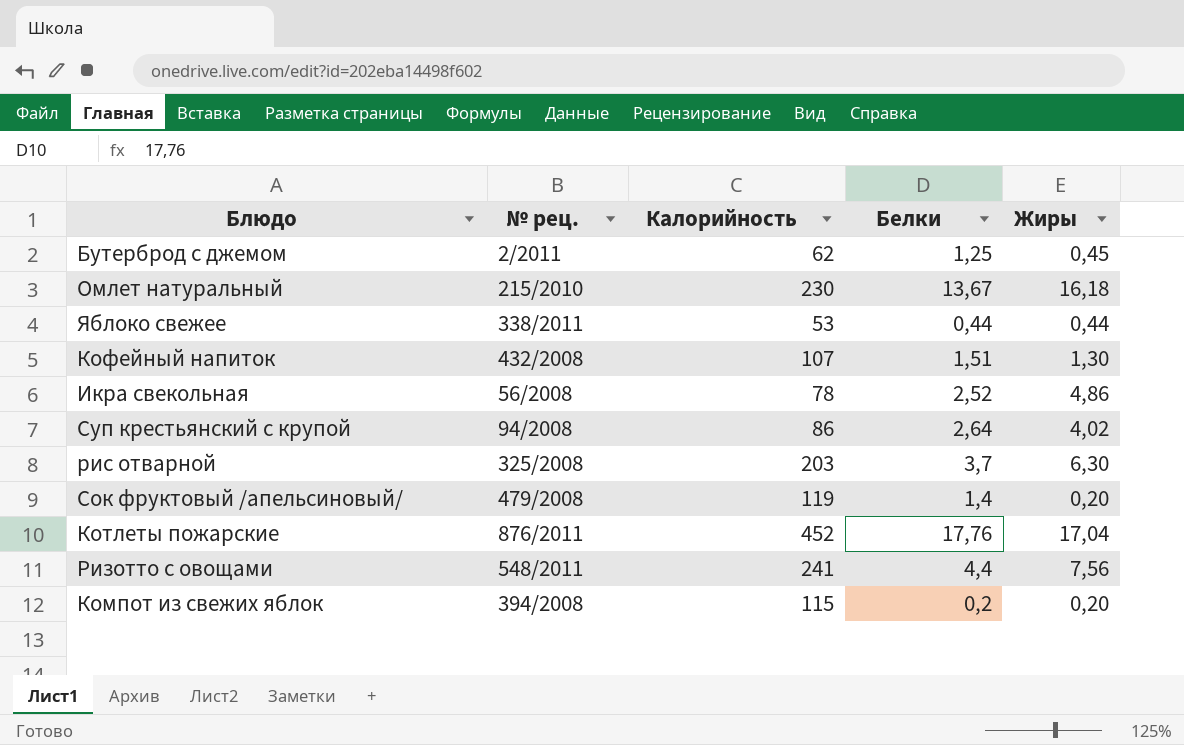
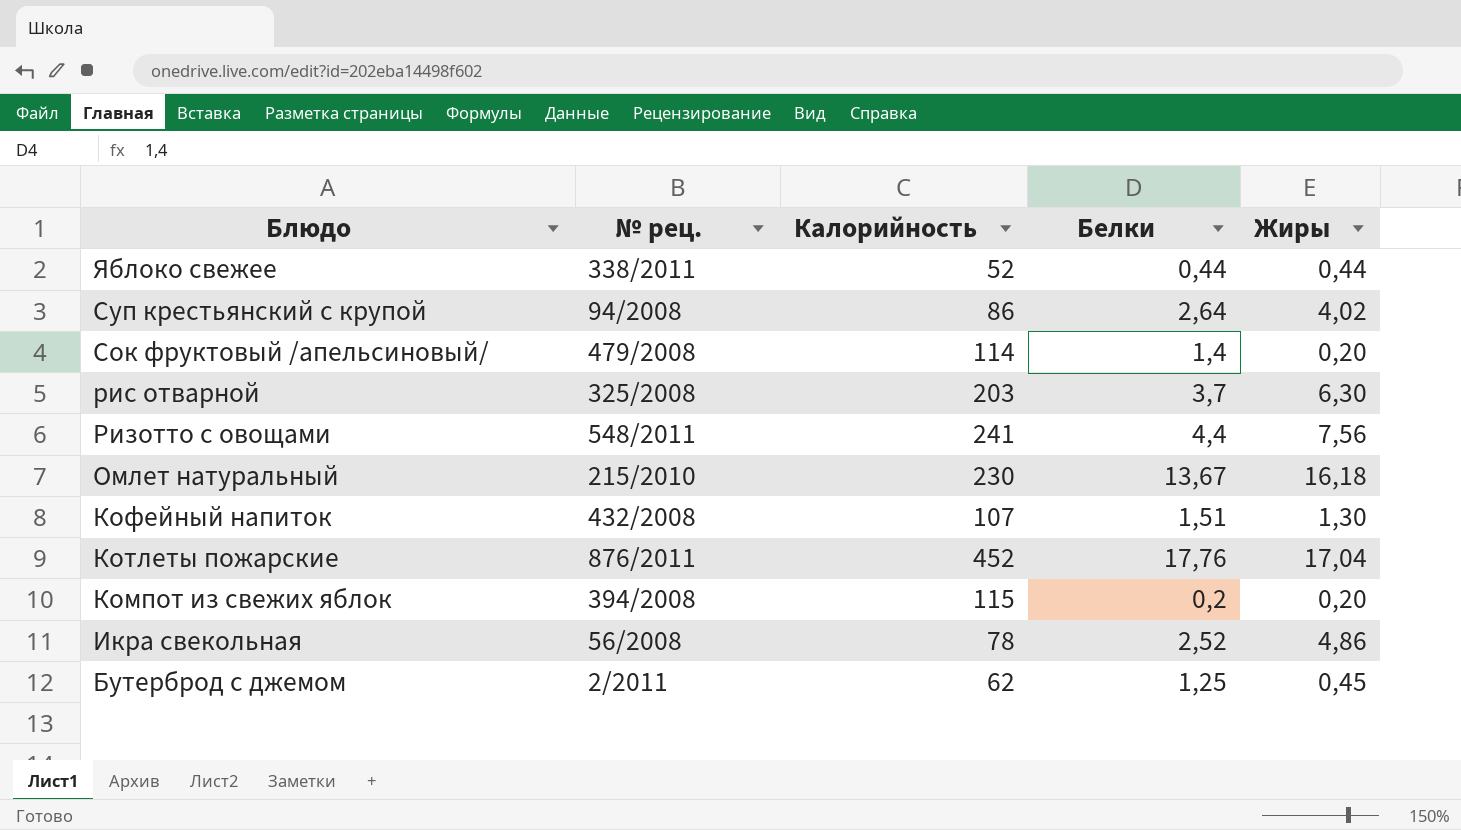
row order: none -> Блюдо descending
Яблоко свежее | Калорийность: 53 -> 52
Сок фруктовый /апельсиновый/ | Калорийность: 119 -> 114

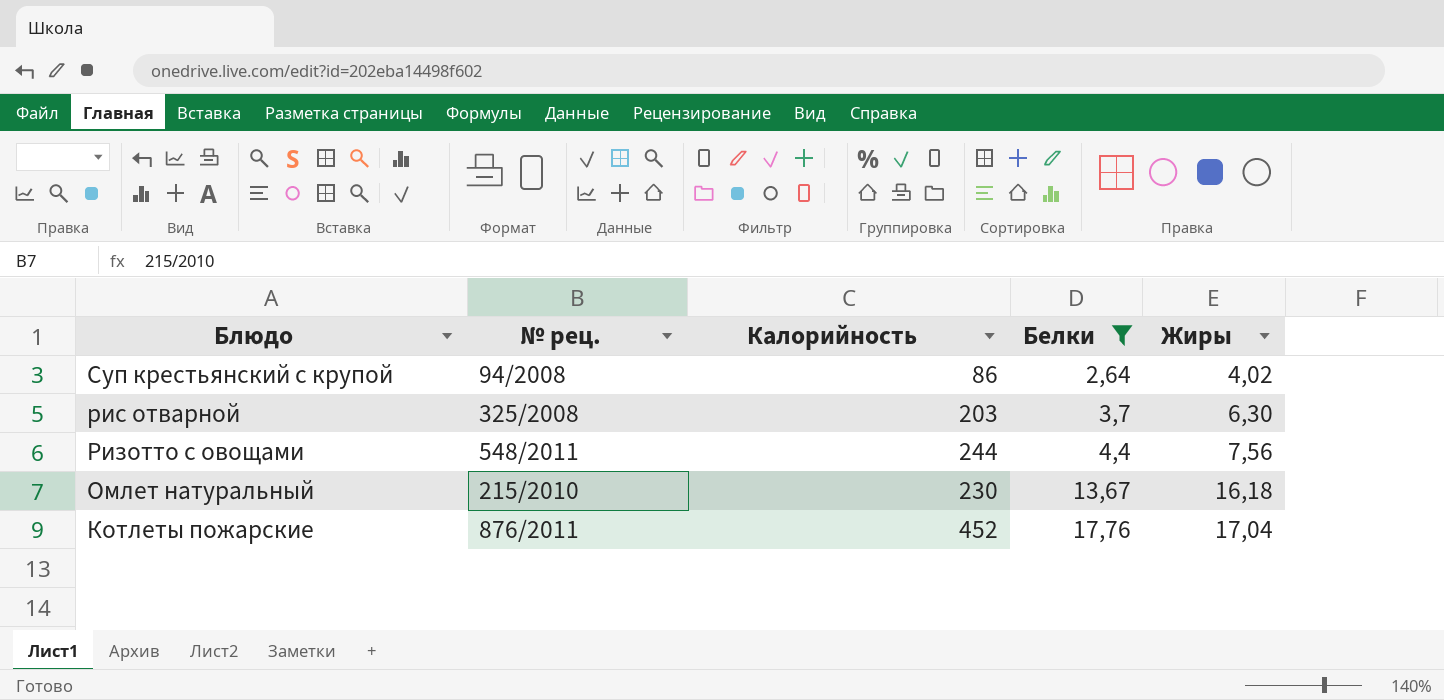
filter: none -> Белки >= 2,64
Ризотто с овощами | Калорийность: 241 -> 244

